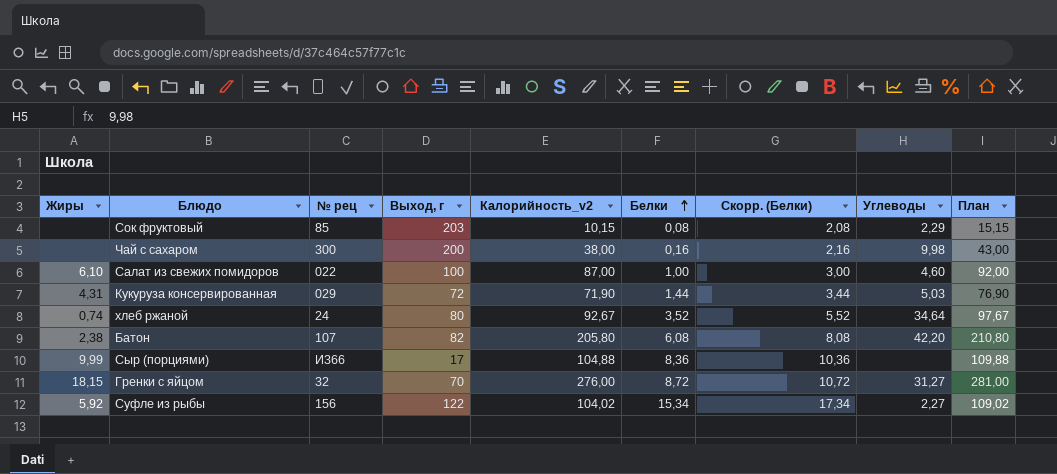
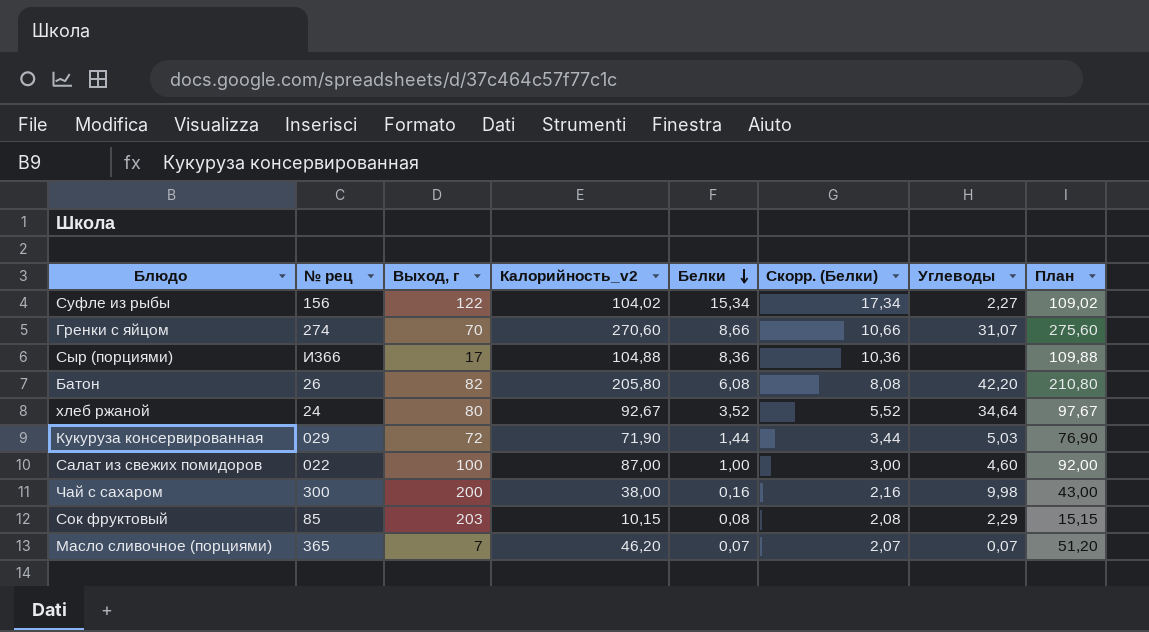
row order: Белки ascending -> Белки descending
column Жиры | position: 1 -> none
Гренки с яйцом | № рец: 32 -> 274
Гренки с яйцом | Калорийность_v2: 276,00 -> 270,60
Гренки с яйцом | Белки: 8,72 -> 8,66
Гренки с яйцом | Скорр. (Белки): 10,72 -> 10,66
Гренки с яйцом | Углеводы: 31,27 -> 31,07
Гренки с яйцом | План: 281,00 -> 275,60
Батон | № рец: 107 -> 26
row Масло сливочное (порциями): none -> 365 | 7 | 46,20 | 0,07 | 2,07 | 0,07 | 51,20

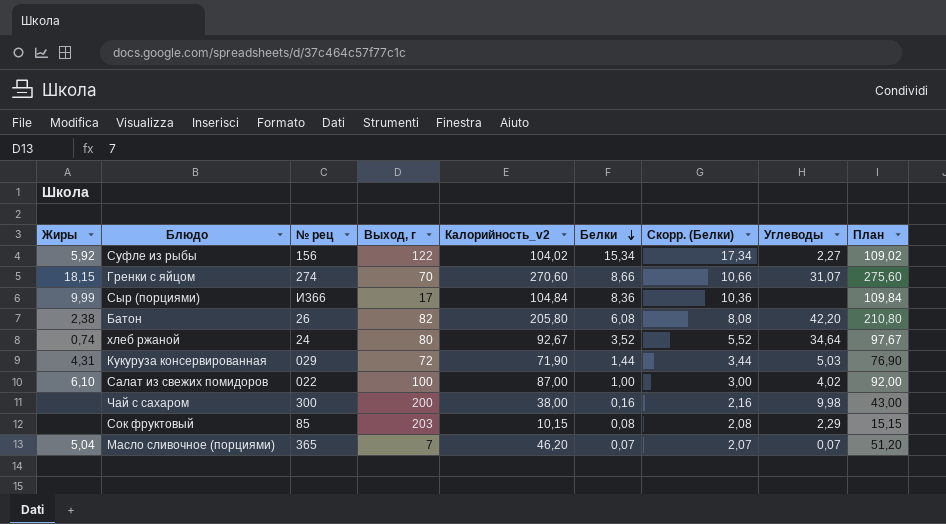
column Жиры | position: none -> 1
Сыр (порциями) | Калорийность_v2: 104,88 -> 104,84
Сыр (порциями) | План: 109,88 -> 109,84
Салат из свежих помидоров | Углеводы: 4,60 -> 4,02

